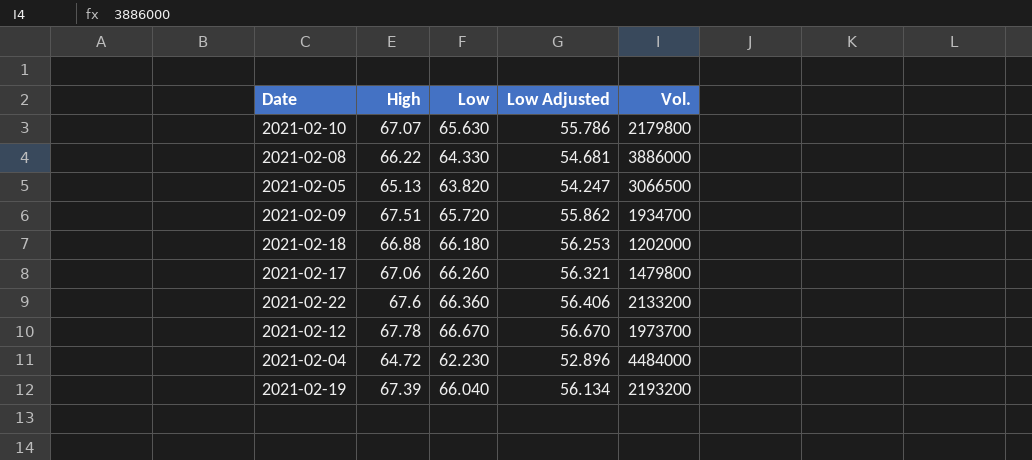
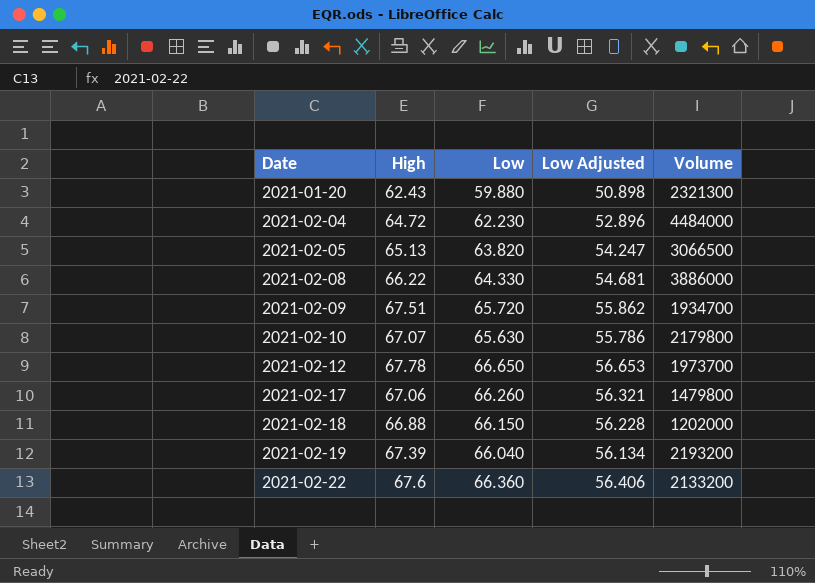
row order: none -> Date ascending
column name: Vol. -> Volume
row 2021-01-20: none -> 62.43 | 59.880 | 50.898 | 2321300
2021-02-12 | Low: 66.670 -> 66.650
2021-02-12 | Low Adjusted: 56.670 -> 56.653
2021-02-18 | Low: 66.180 -> 66.150
2021-02-18 | Low Adjusted: 56.253 -> 56.228

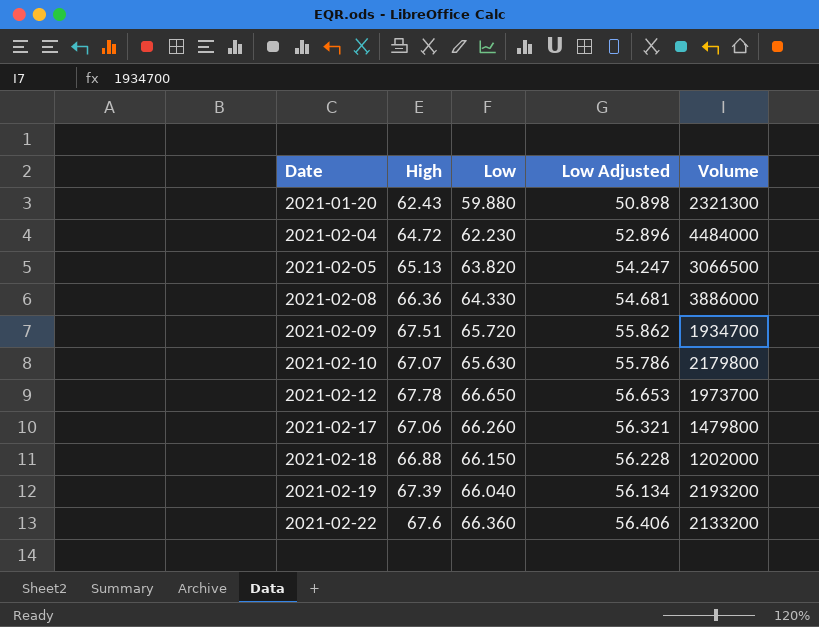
2021-02-08 | High: 66.22 -> 66.36

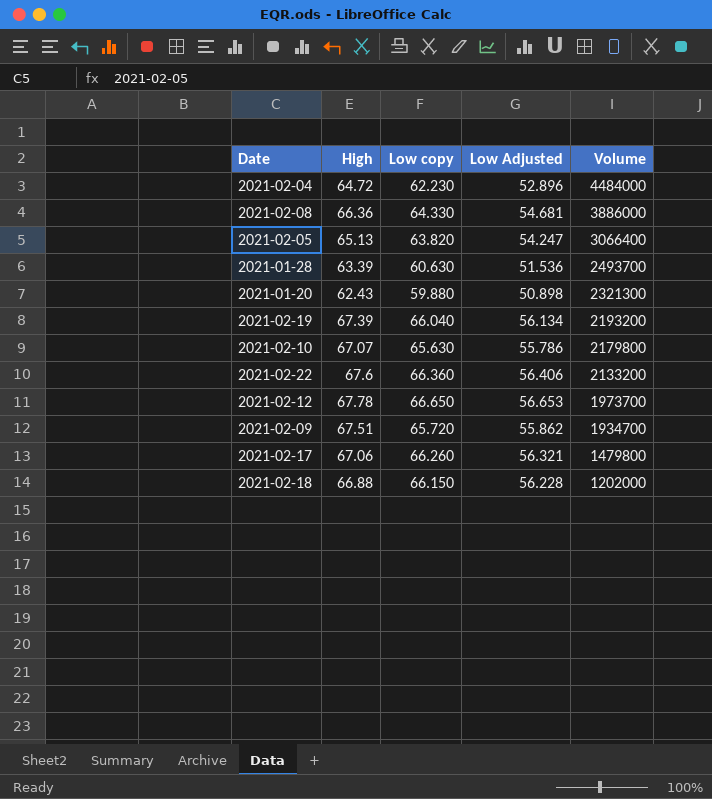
row order: Date ascending -> Volume descending
column name: Low -> Low copy
2021-02-05 | Volume: 3066500 -> 3066400
row 2021-01-28: none -> 63.39 | 60.630 | 51.536 | 2493700

